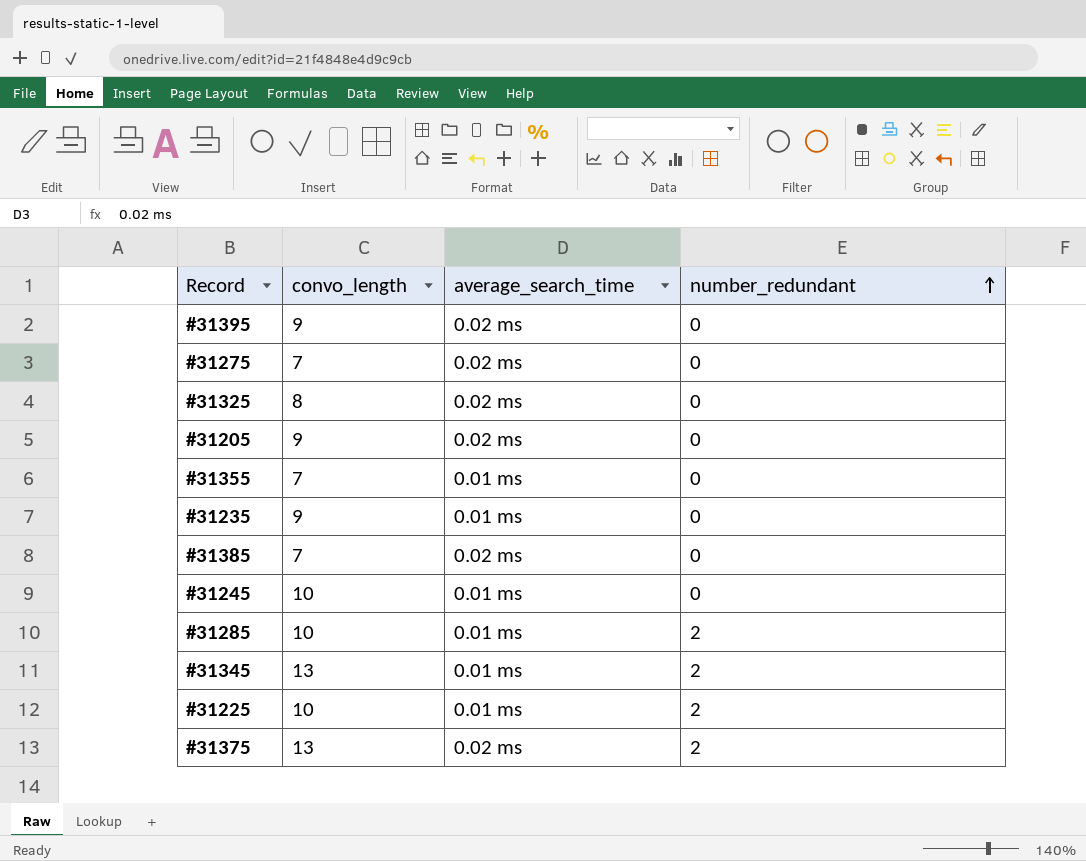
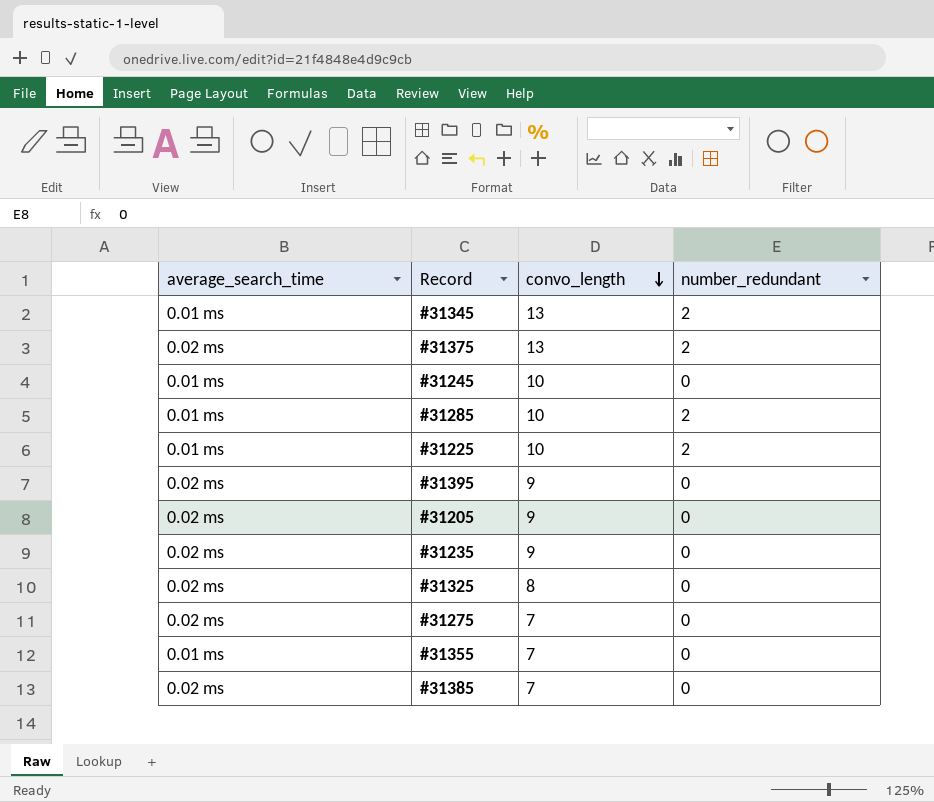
row order: number_redundant ascending -> convo_length descending
column average_search_time | position: 3 -> 1
#31235 | average_search_time: 0.01 ms -> 0.02 ms

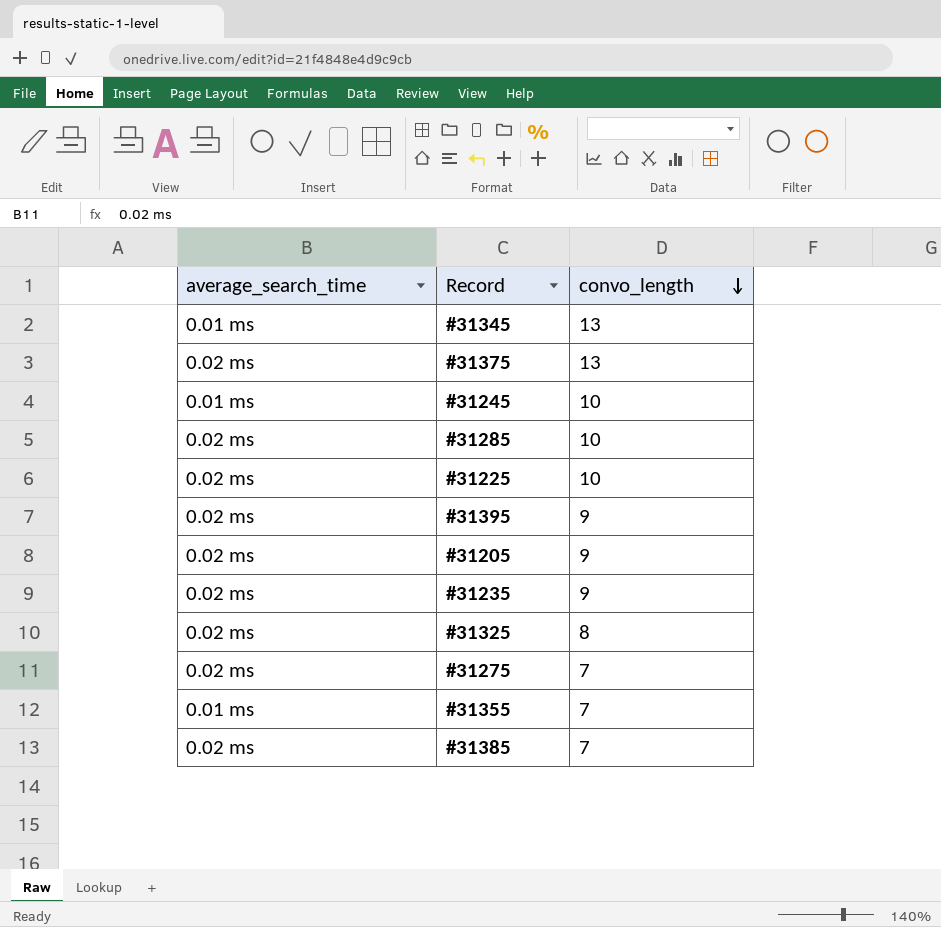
column number_redundant | position: 4 -> none
#31285 | average_search_time: 0.01 ms -> 0.02 ms
#31225 | average_search_time: 0.01 ms -> 0.02 ms

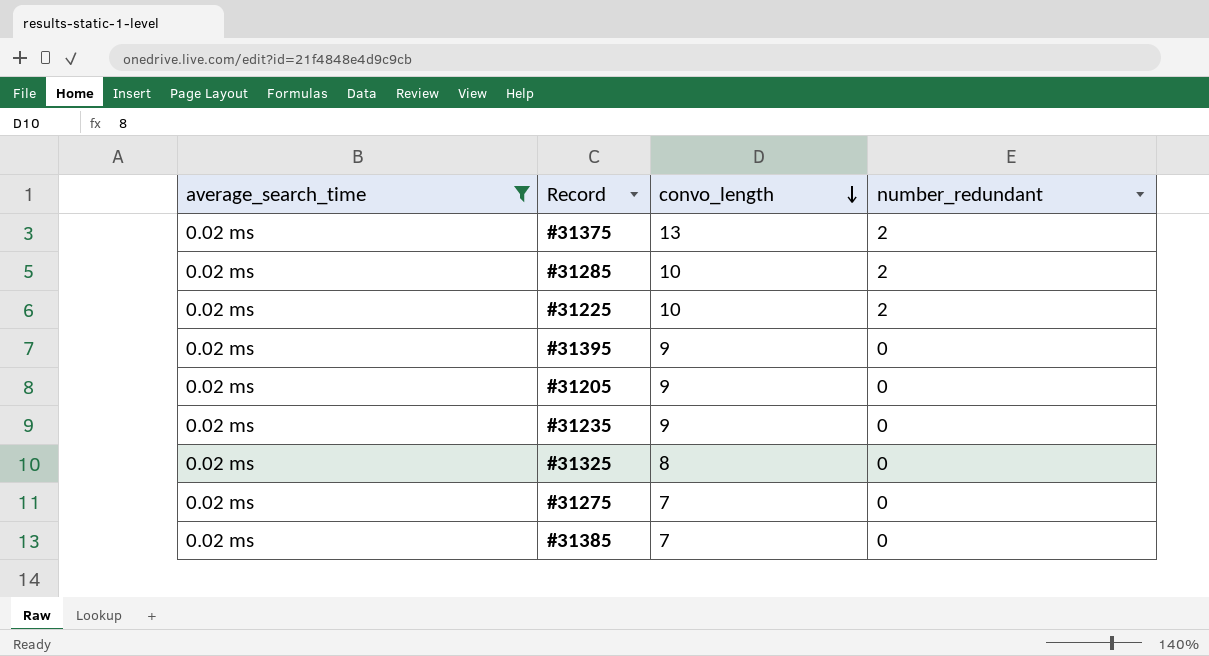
filter: none -> average_search_time = 0.02 ms
column number_redundant | position: none -> 4

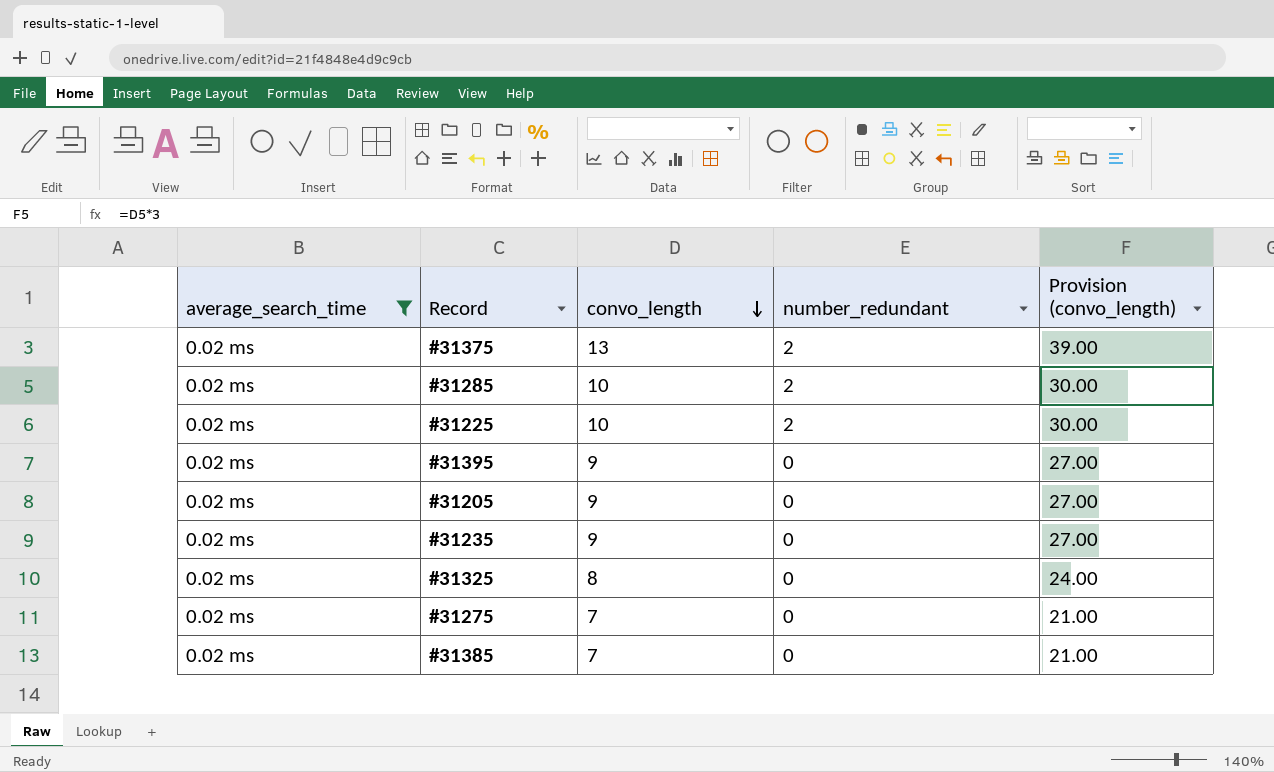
column Provision (convo_length) | formula: none -> [convo_length] * 3

